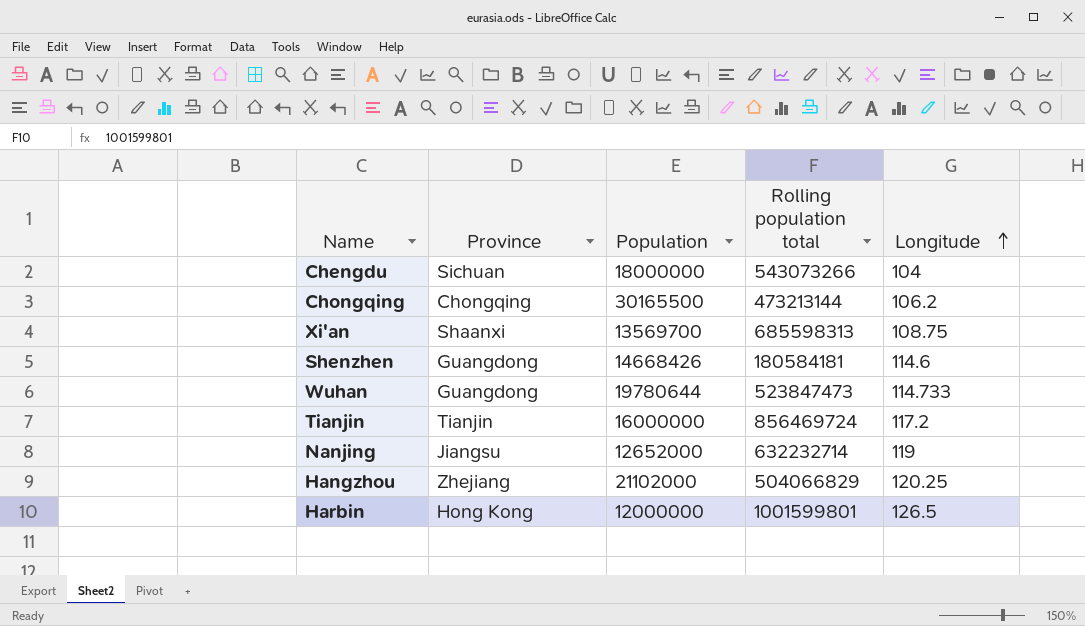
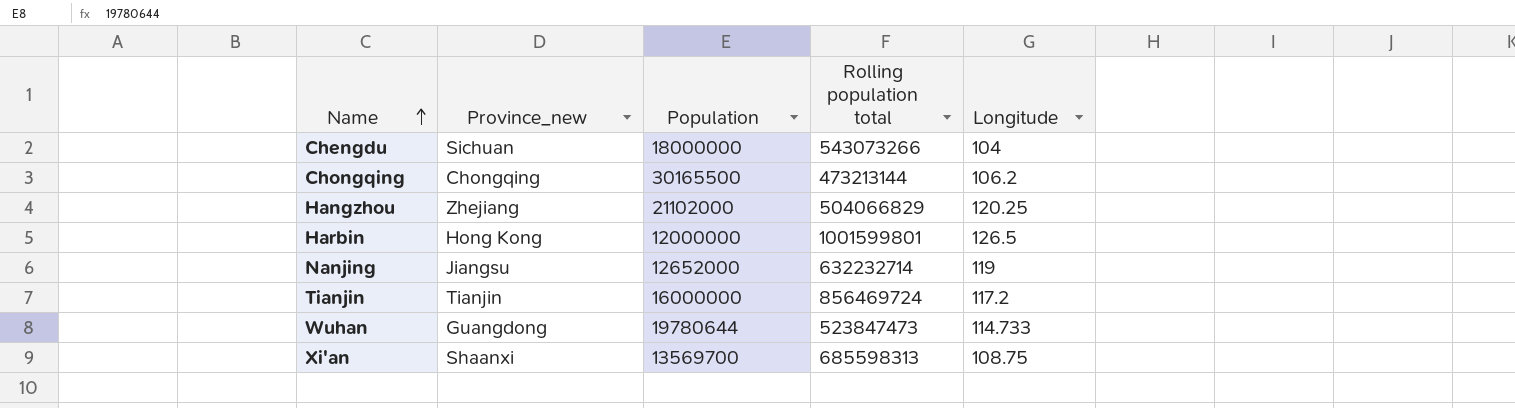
row order: Longitude ascending -> Name ascending
column name: Province -> Province_new
row Shenzhen: Guangdong | 14668426 | 180584181 | 114.6 -> none

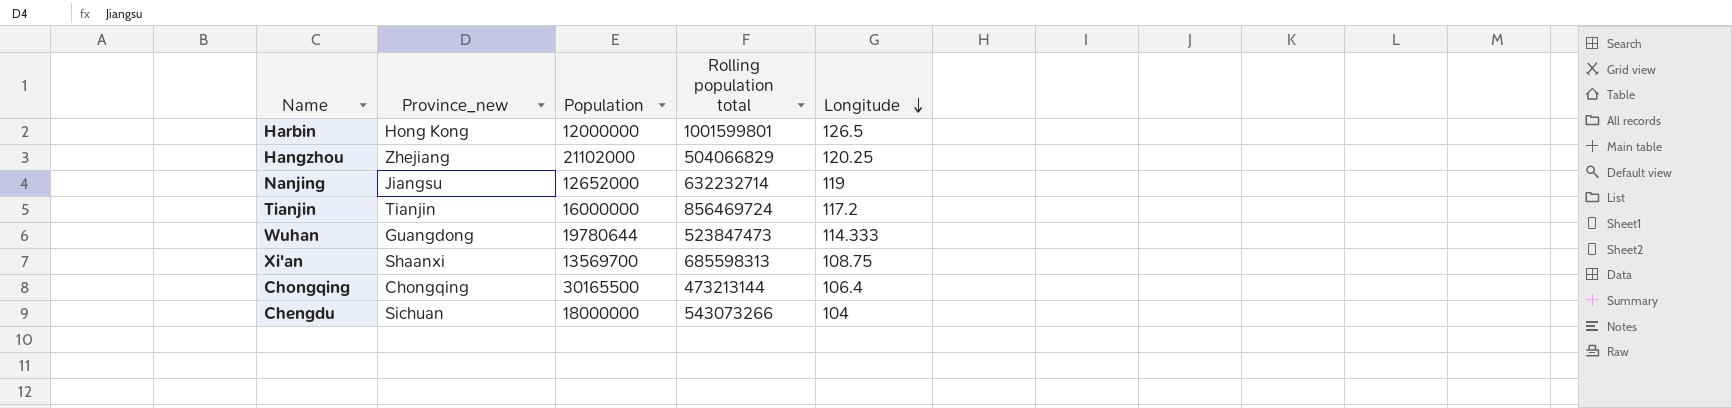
row order: Name ascending -> Longitude descending
Wuhan | Longitude: 114.733 -> 114.333
Chongqing | Longitude: 106.2 -> 106.4

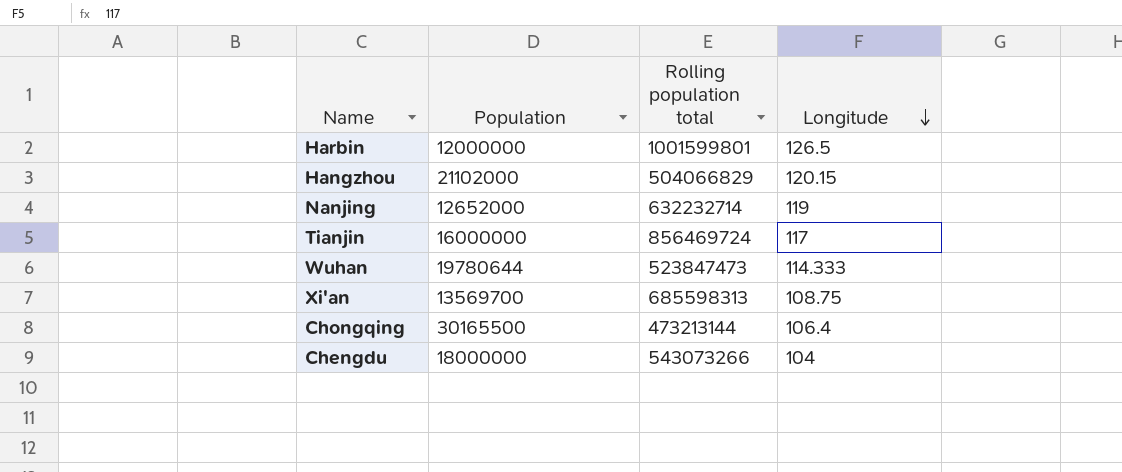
column Province_new | position: 2 -> none
Hangzhou | Longitude: 120.25 -> 120.15
Tianjin | Longitude: 117.2 -> 117

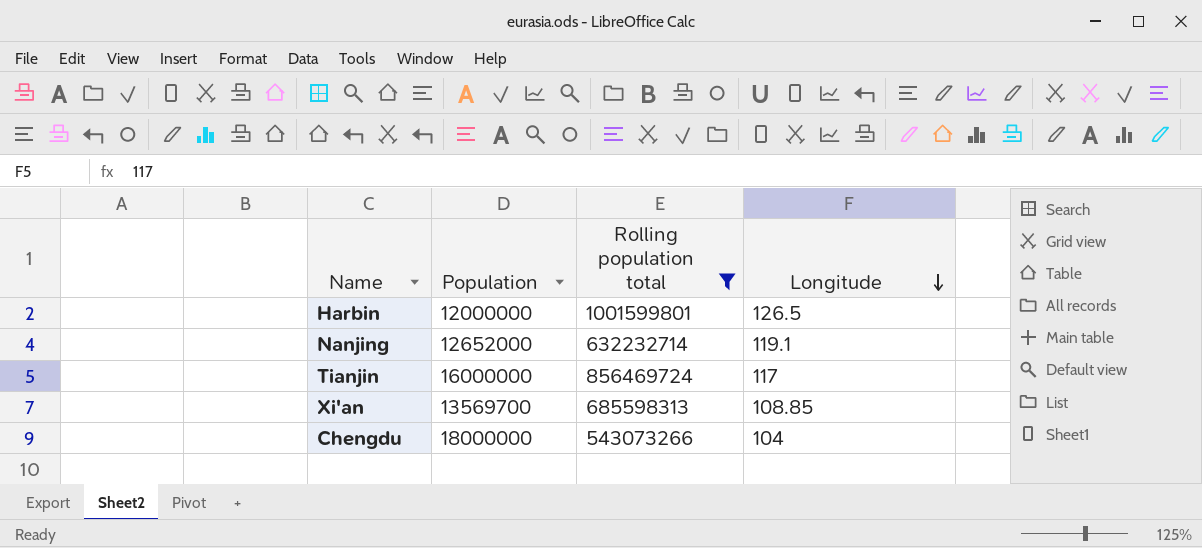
filter: none -> Rolling population total >= 543073266
Nanjing | Longitude: 119 -> 119.1
Xi'an | Longitude: 108.75 -> 108.85

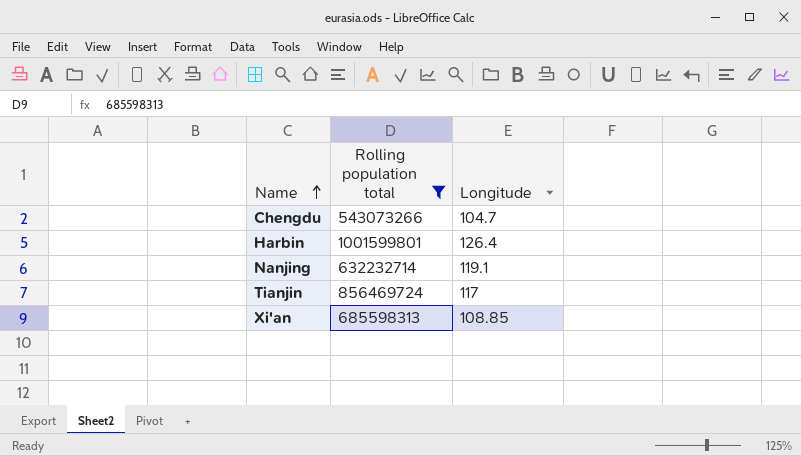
row order: Longitude descending -> Name ascending
column Population | position: 2 -> none
Chengdu | Longitude: 104 -> 104.7
Harbin | Longitude: 126.5 -> 126.4

